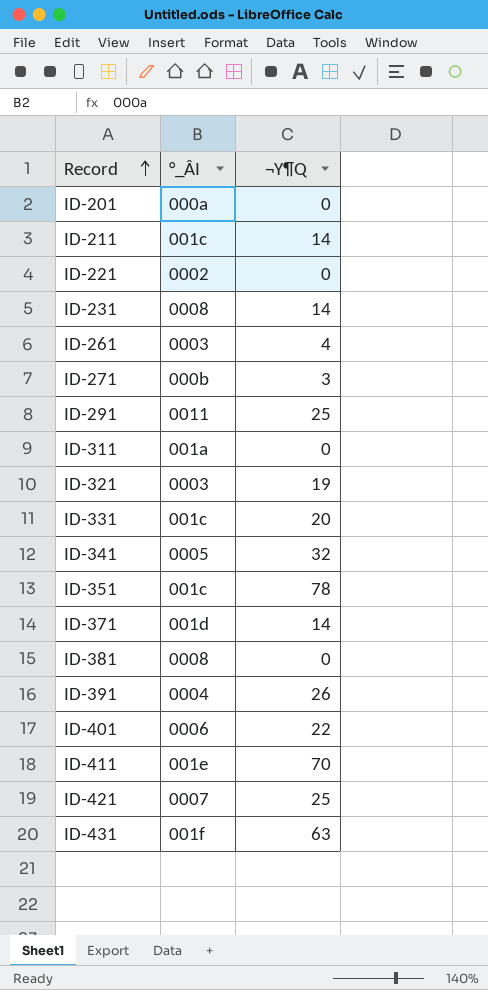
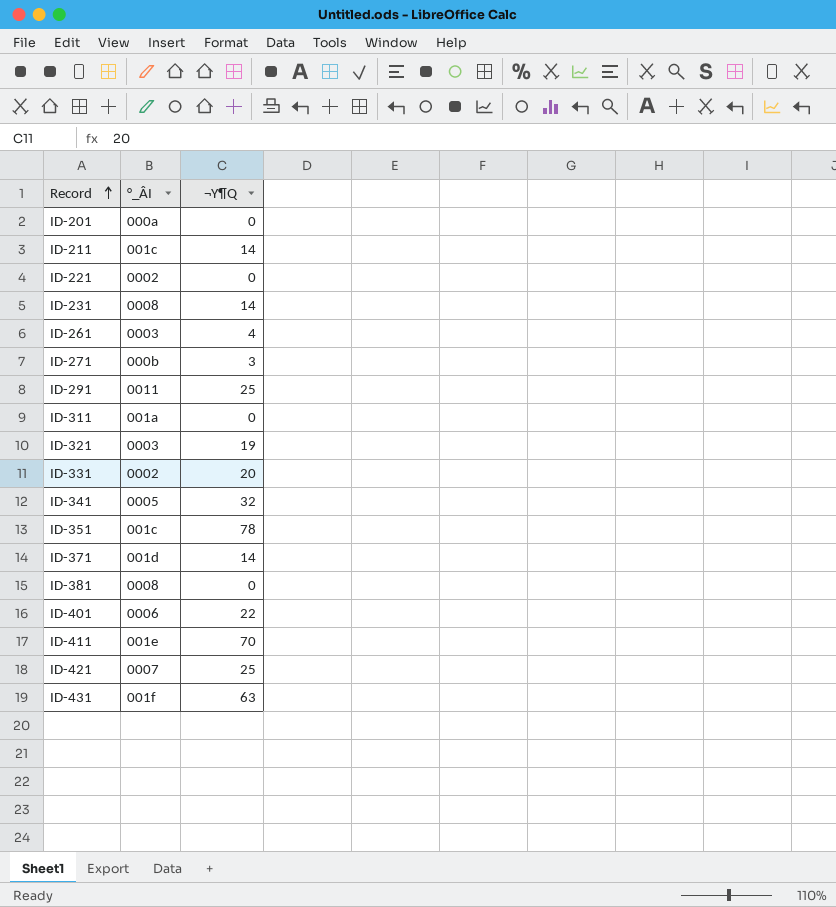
row ID-391: 0004 | 26 -> none
ID-331 | °_ÂI: 001c -> 0002

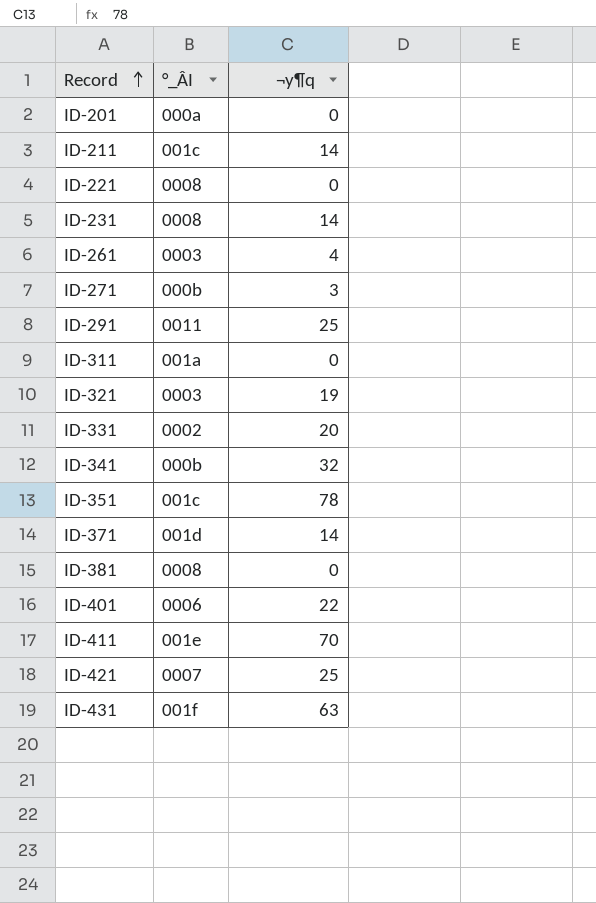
column name: ¬Y¶Q -> ¬y¶q
ID-221 | °_ÂI: 0002 -> 0008
ID-341 | °_ÂI: 0005 -> 000b

